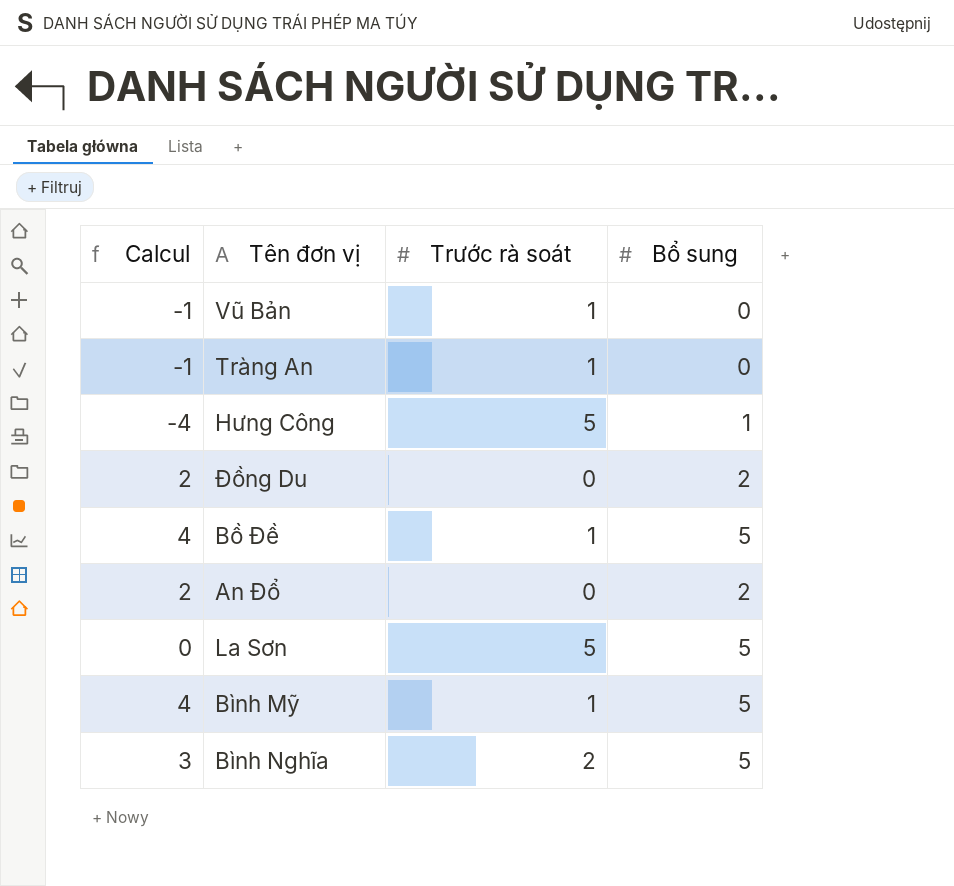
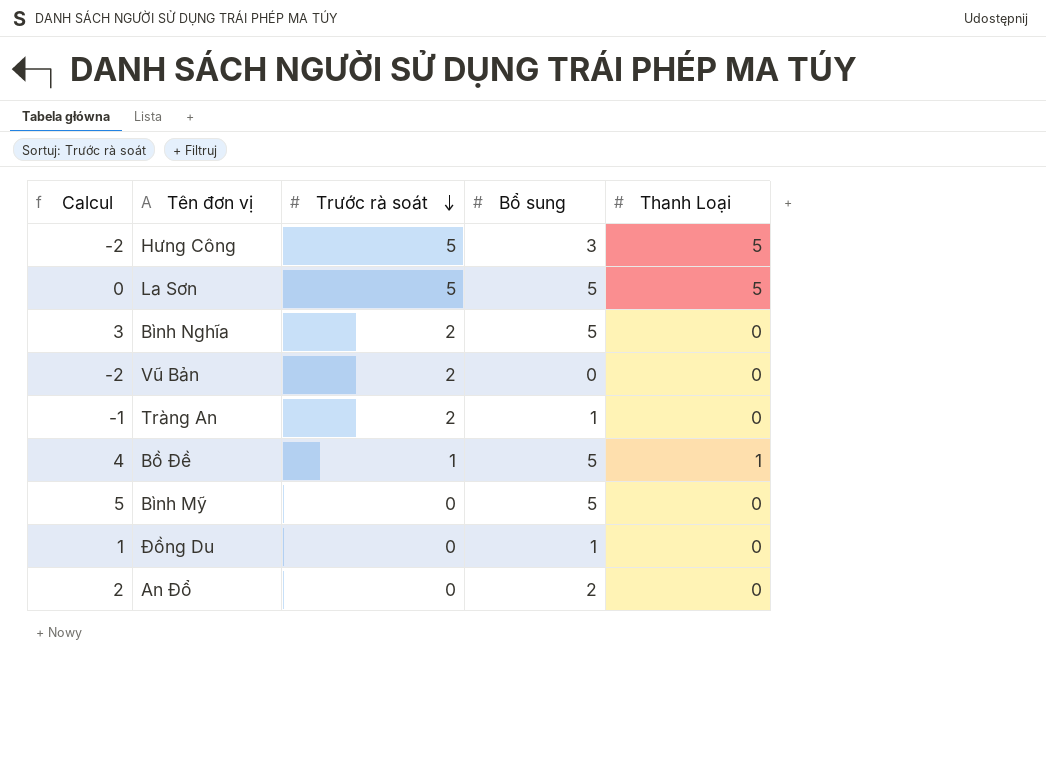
row order: none -> Trước rà soát descending
column Thanh Loại | position: none -> 5
Hưng Công | Calcul: -4 -> -2
Hưng Công | Bổ sung: 1 -> 3
Vũ Bản | Calcul: -1 -> -2
Vũ Bản | Trước rà soát: 1 -> 2
Tràng An | Trước rà soát: 1 -> 2
Tràng An | Bổ sung: 0 -> 1
Bình Mỹ | Calcul: 4 -> 5
Bình Mỹ | Trước rà soát: 1 -> 0
Đồng Du | Calcul: 2 -> 1
Đồng Du | Bổ sung: 2 -> 1

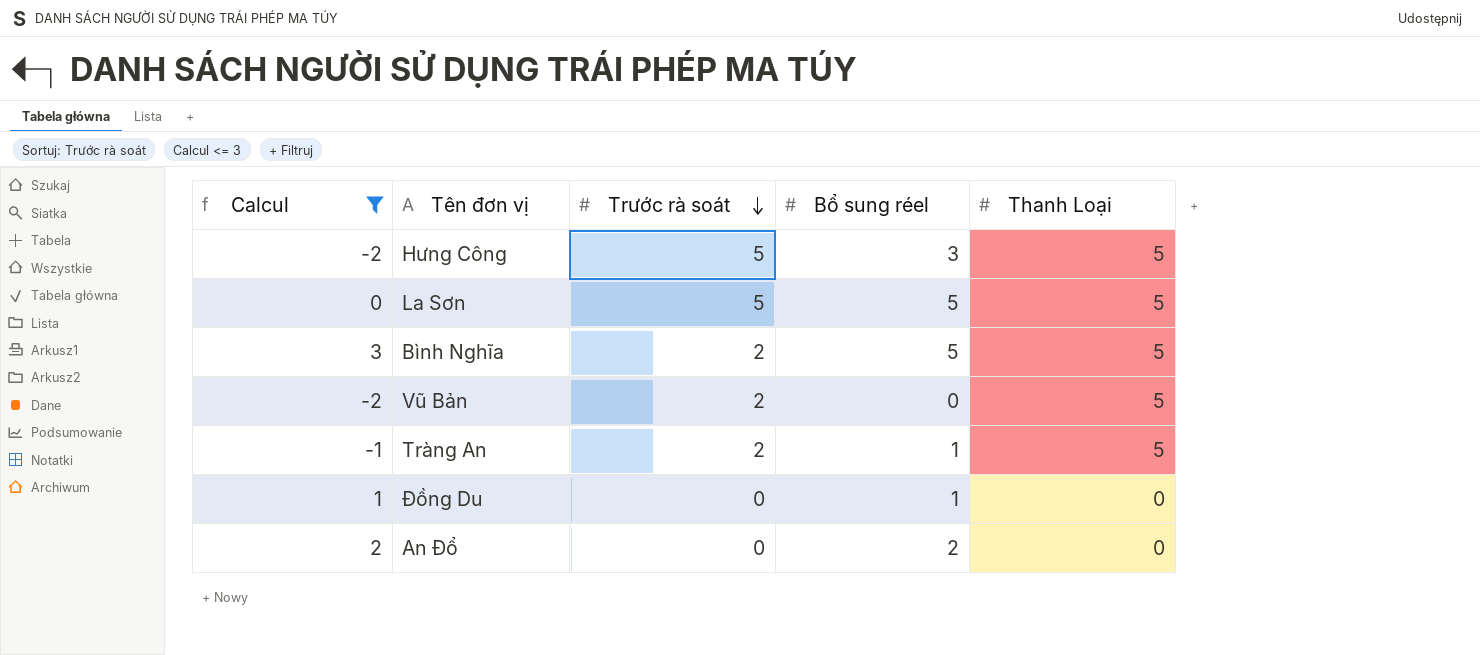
filter: none -> Calcul <= 3
column name: Bổ sung -> Bổ sung réel
Bình Nghĩa | Thanh Loại: 0 -> 5
Vũ Bản | Thanh Loại: 0 -> 5
Tràng An | Thanh Loại: 0 -> 5

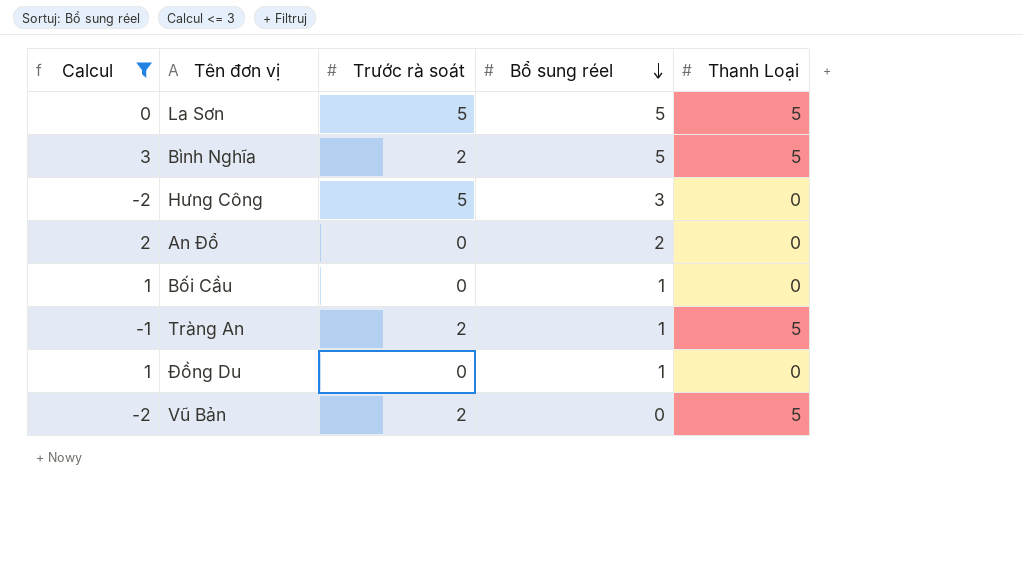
row order: Trước rà soát descending -> Bổ sung réel descending
Hưng Công | Thanh Loại: 5 -> 0
row Bối Cầu: none -> 1 | 0 | 1 | 0

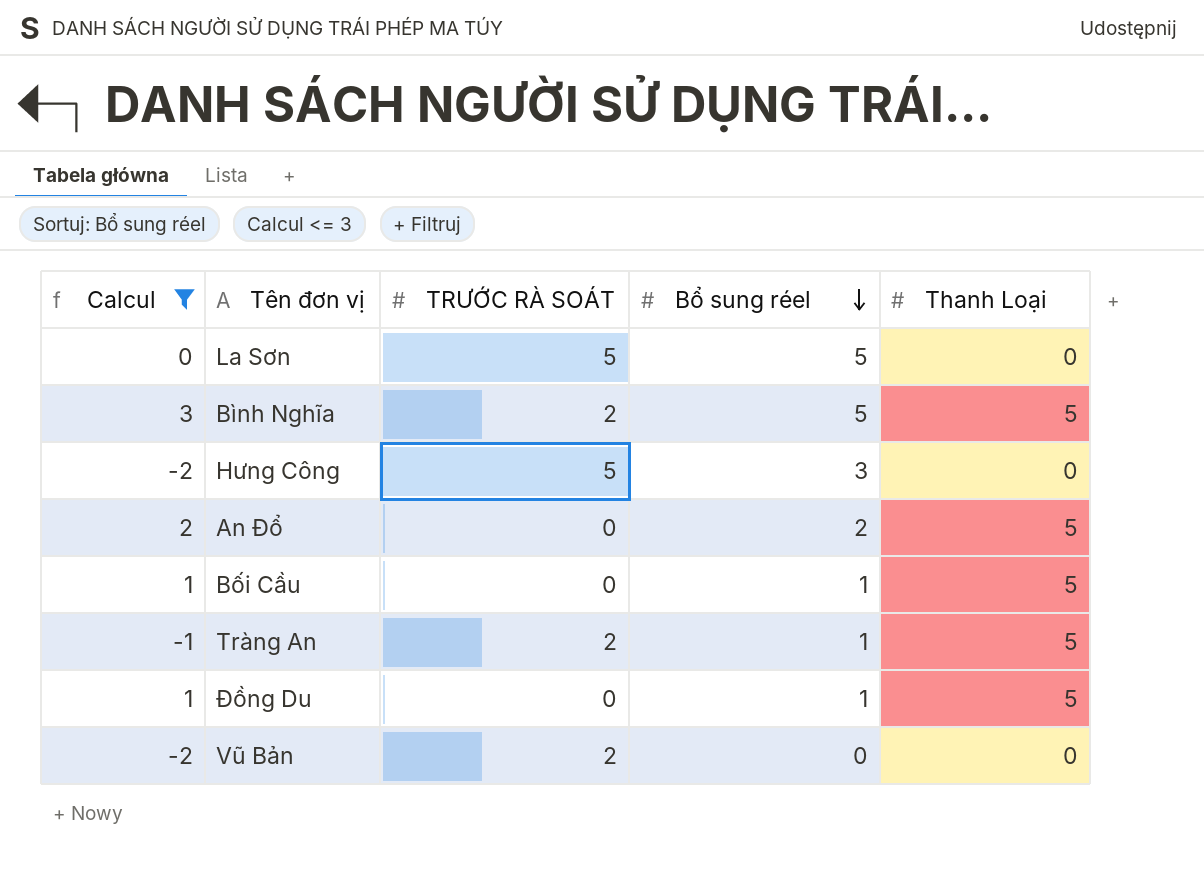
column name: Trước rà soát -> TRƯỚC RÀ SOÁT
La Sơn | Thanh Loại: 5 -> 0
An Đổ | Thanh Loại: 0 -> 5
Bối Cầu | Thanh Loại: 0 -> 5
Đồng Du | Thanh Loại: 0 -> 5
Vũ Bản | Thanh Loại: 5 -> 0

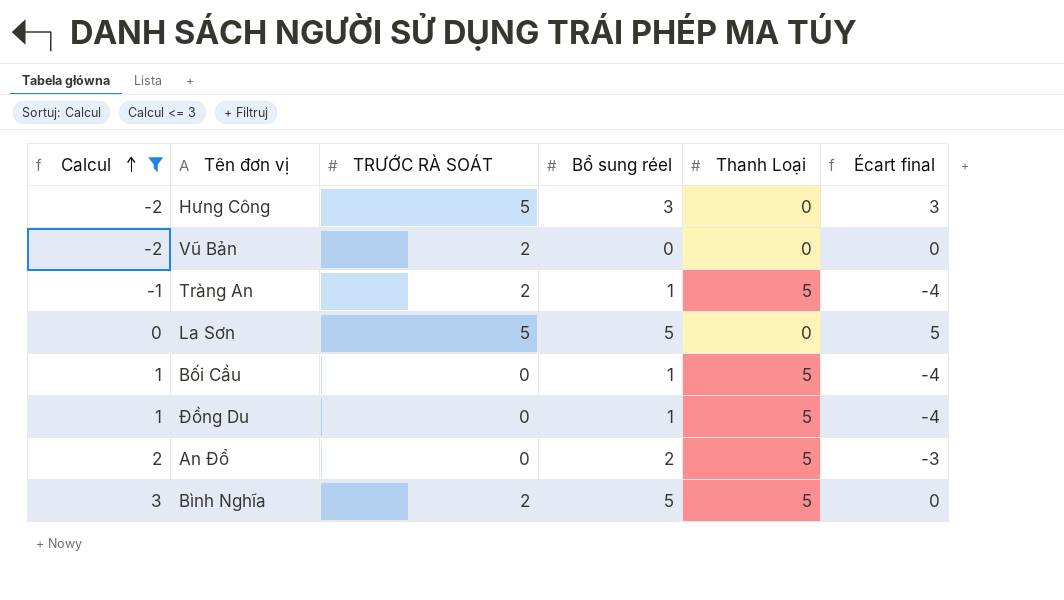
row order: Bổ sung réel descending -> Calcul ascending
column Écart final | formula: none -> [Bổ sung réel] - [Thanh Loại]

